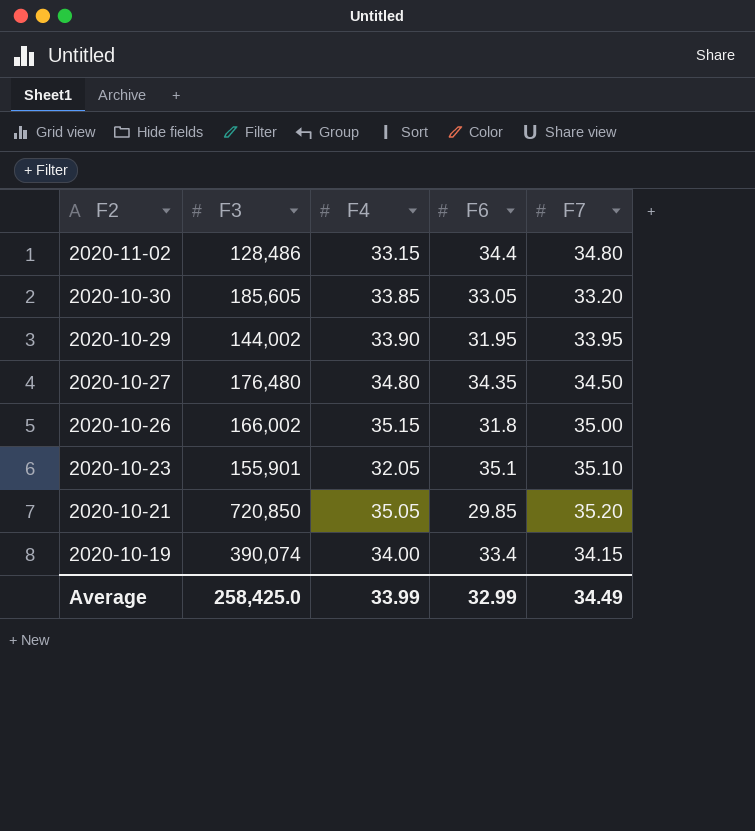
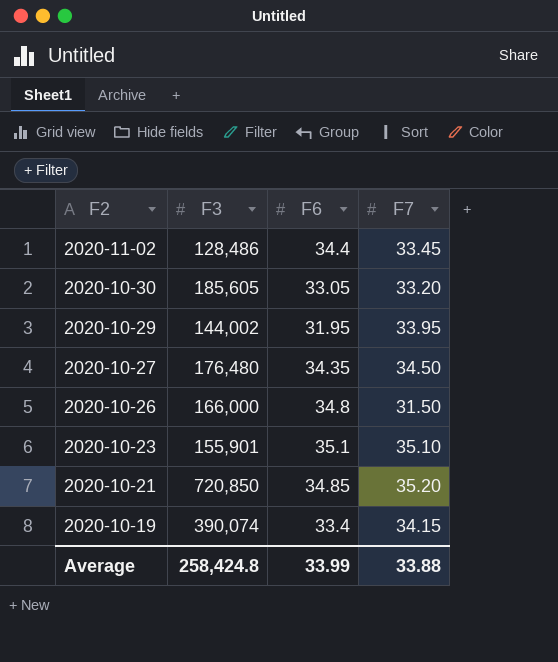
column F4 | position: 3 -> none
2020-11-02 | F7: 34.80 -> 33.45
2020-10-26 | F3: 166,002 -> 166,000
2020-10-26 | F6: 31.8 -> 34.8
2020-10-26 | F7: 35.00 -> 31.50
2020-10-21 | F6: 29.85 -> 34.85
Average | F3: 258,425.0 -> 258,424.8
Average | F6: 32.99 -> 33.99
Average | F7: 34.49 -> 33.88

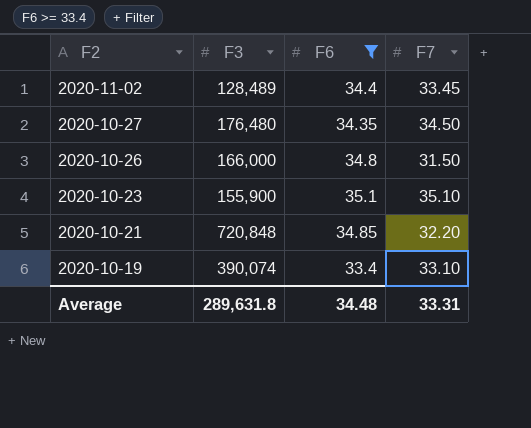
filter: none -> F6 >= 33.4
2020-11-02 | F3: 128,486 -> 128,489
2020-10-23 | F3: 155,901 -> 155,900
2020-10-21 | F3: 720,850 -> 720,848
2020-10-21 | F7: 35.20 -> 32.20
2020-10-19 | F7: 34.15 -> 33.10
Average | F3: 258,424.8 -> 289,631.8
Average | F6: 33.99 -> 34.48
Average | F7: 33.88 -> 33.31

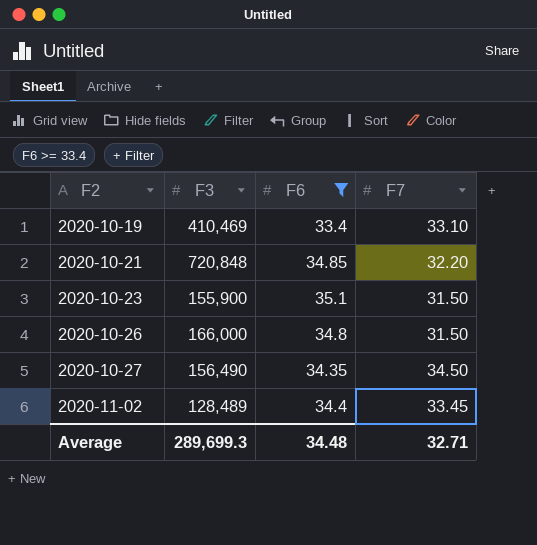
row order: F2 descending -> F2 ascending
2020-10-19 | F3: 390,074 -> 410,469
2020-10-23 | F7: 35.10 -> 31.50
2020-10-27 | F3: 176,480 -> 156,490
Average | F3: 289,631.8 -> 289,699.3
Average | F7: 33.31 -> 32.71

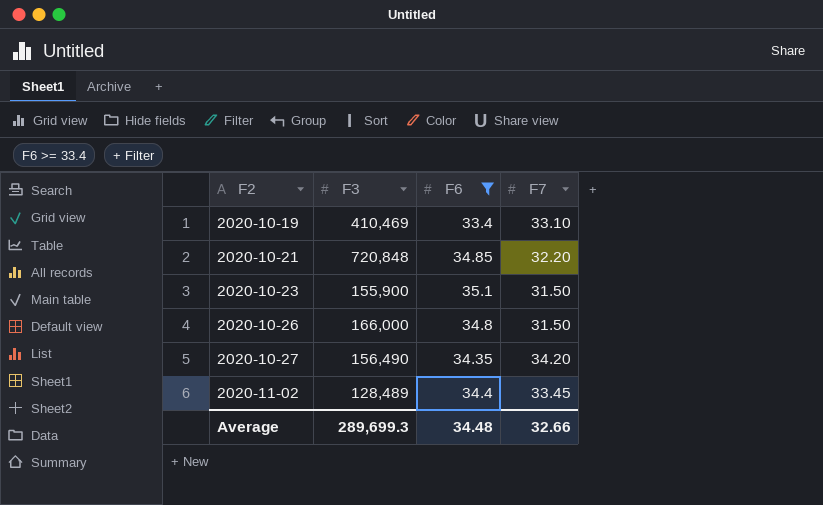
2020-10-27 | F7: 34.50 -> 34.20
Average | F7: 32.71 -> 32.66

